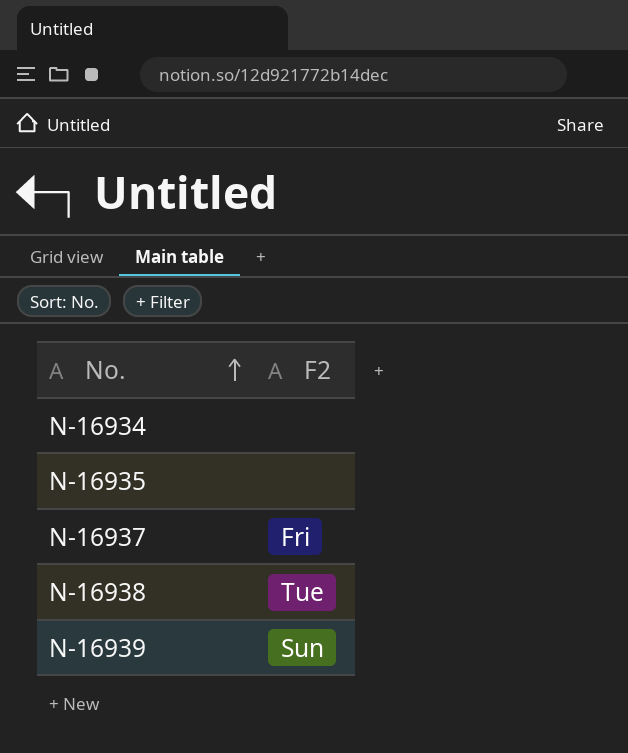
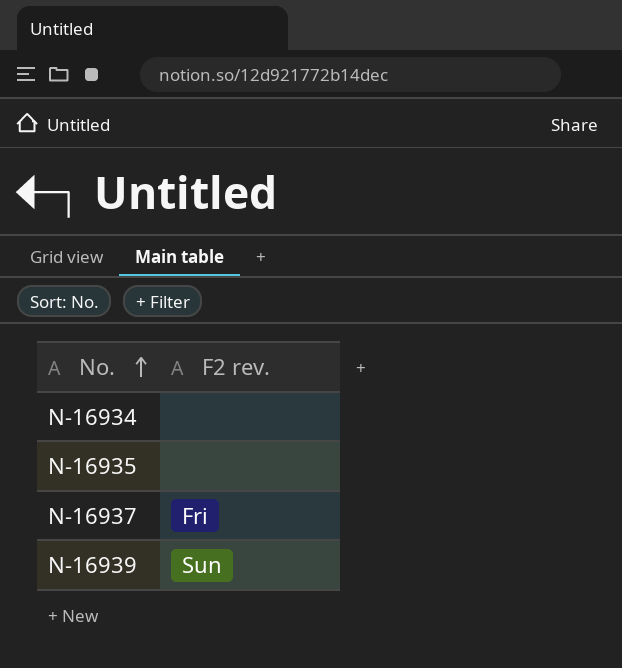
column name: F2 -> F2 rev.
row N-16938: Tue -> none

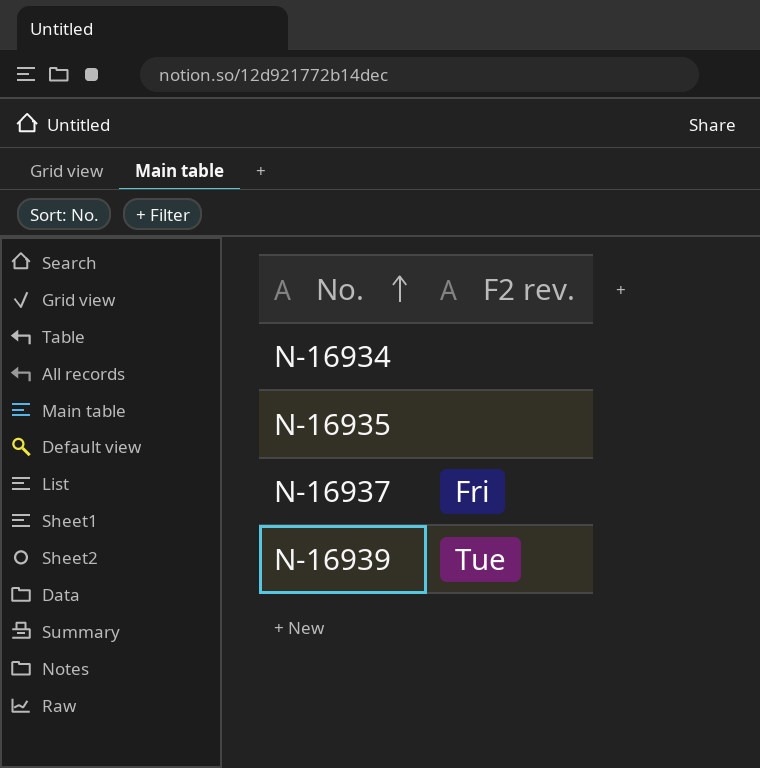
N-16939 | F2 rev.: Sun -> Tue

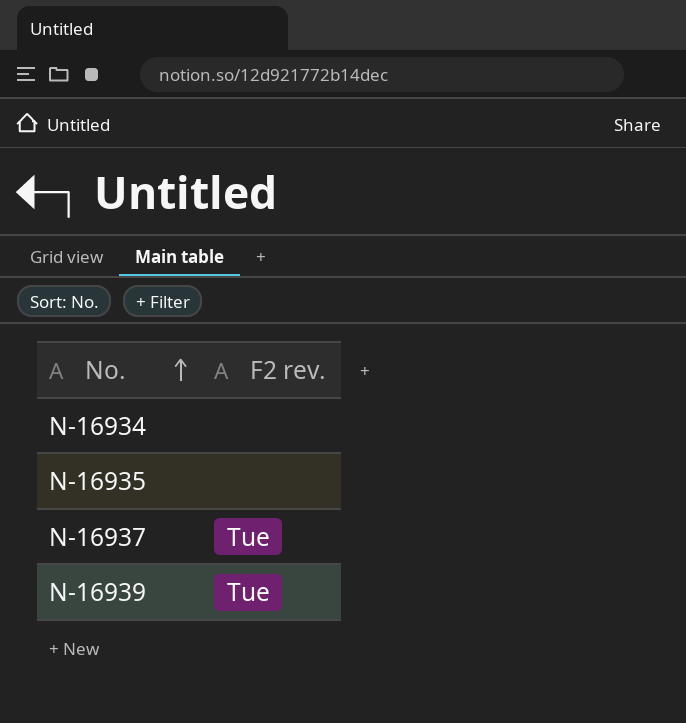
N-16937 | F2 rev.: Fri -> Tue

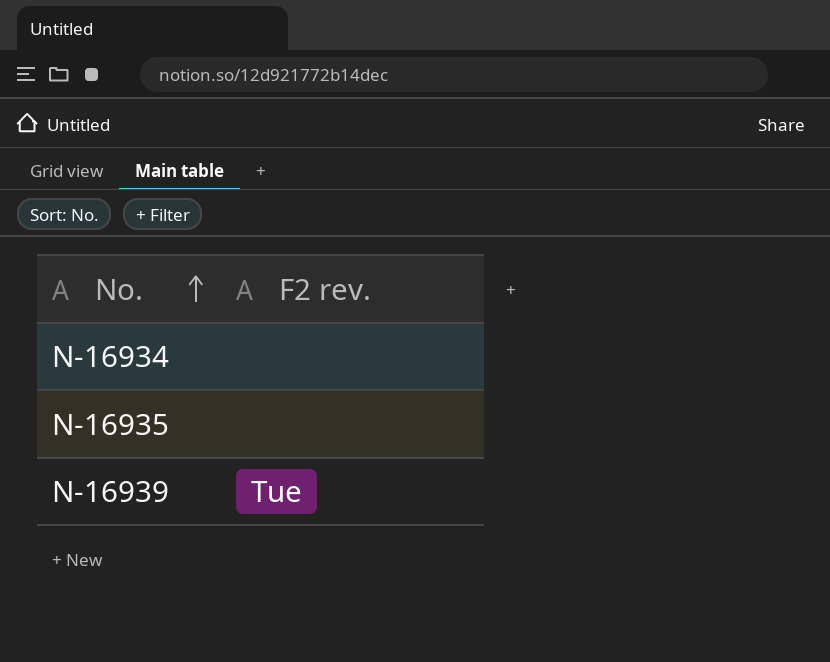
row N-16937: Tue -> none

